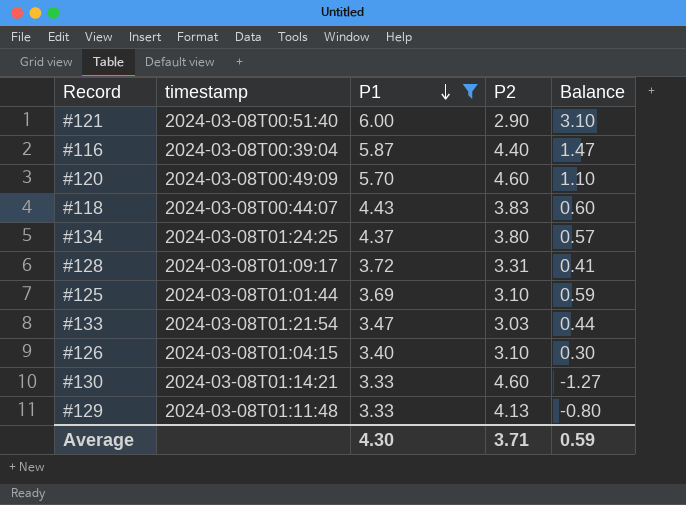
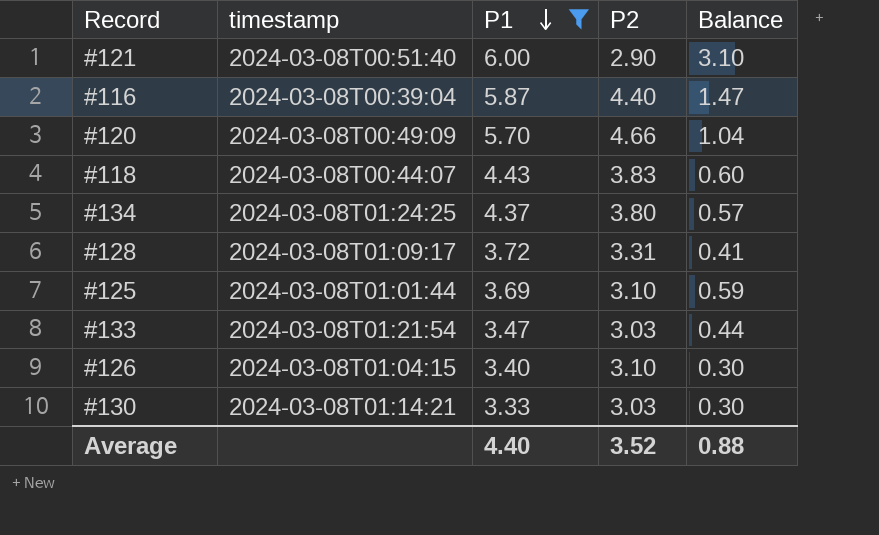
row #129: 2024-03-08T01:11:48 | 3.33 | 4.13 | -0.80 -> none
#120 | P2: 4.60 -> 4.66
#120 | Balance: 1.10 -> 1.04
#130 | P2: 4.60 -> 3.03
#130 | Balance: -1.27 -> 0.30
Average | P1: 4.30 -> 4.40
Average | P2: 3.71 -> 3.52
Average | Balance: 0.59 -> 0.88

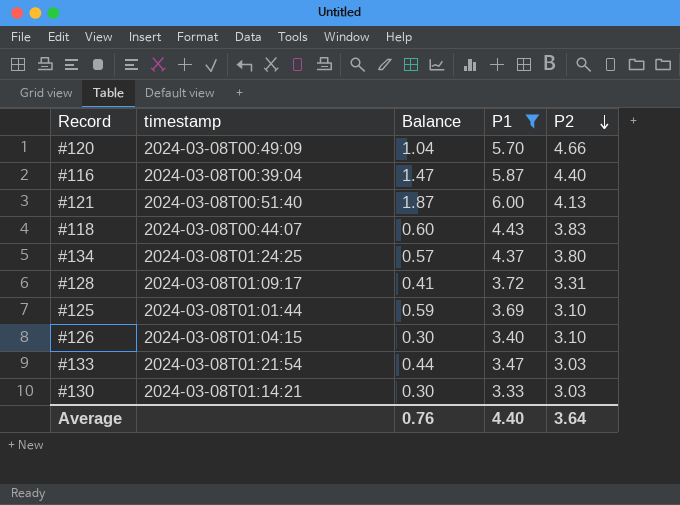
row order: P1 descending -> P2 descending
column Balance | position: 5 -> 3
#121 | Balance: 3.10 -> 1.87
#121 | P2: 2.90 -> 4.13
Average | Balance: 0.88 -> 0.76
Average | P2: 3.52 -> 3.64

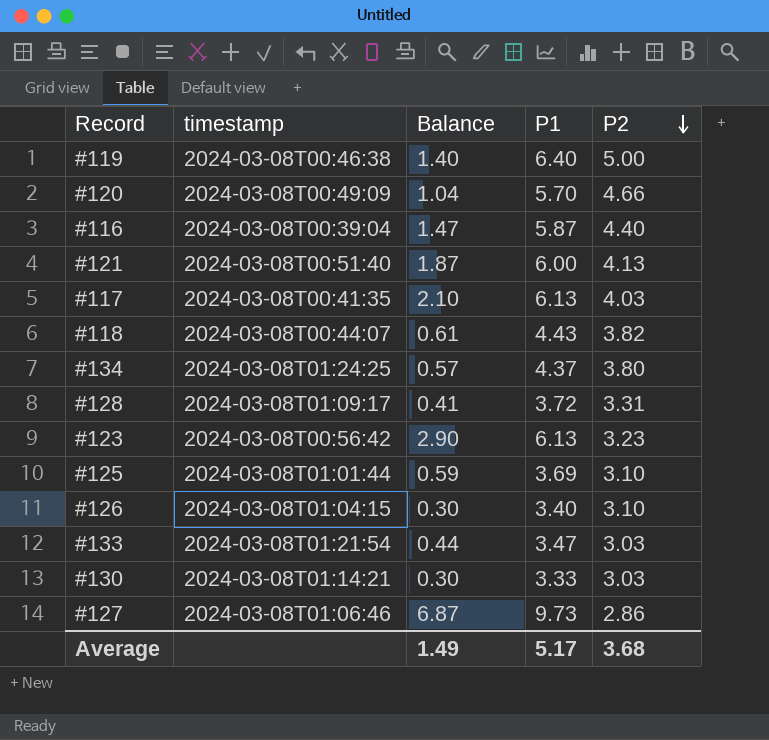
filter: P1 <= 6.00 -> none
#118 | Balance: 0.60 -> 0.61
#118 | P2: 3.83 -> 3.82
Average | Balance: 0.76 -> 1.49
Average | P1: 4.40 -> 5.17
Average | P2: 3.64 -> 3.68

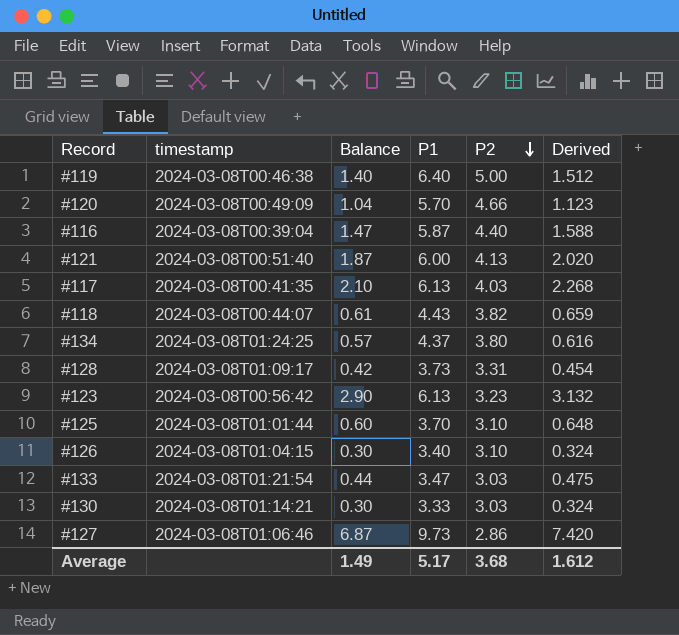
column Derived | formula: none -> [Balance] * 1.08
#128 | Balance: 0.41 -> 0.42
#128 | P1: 3.72 -> 3.73
#125 | Balance: 0.59 -> 0.60
#125 | P1: 3.69 -> 3.70

